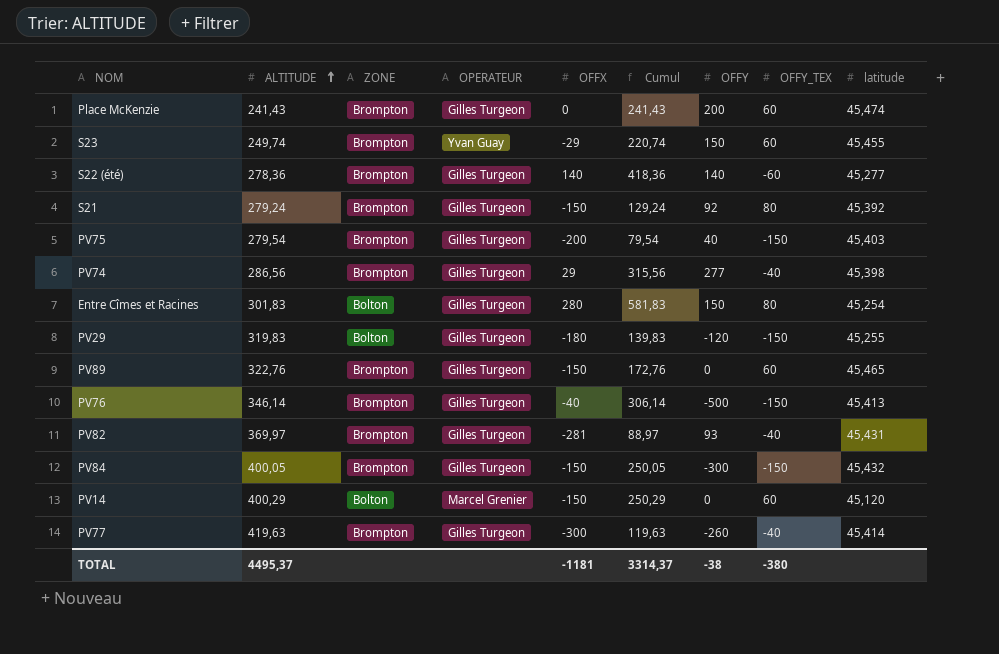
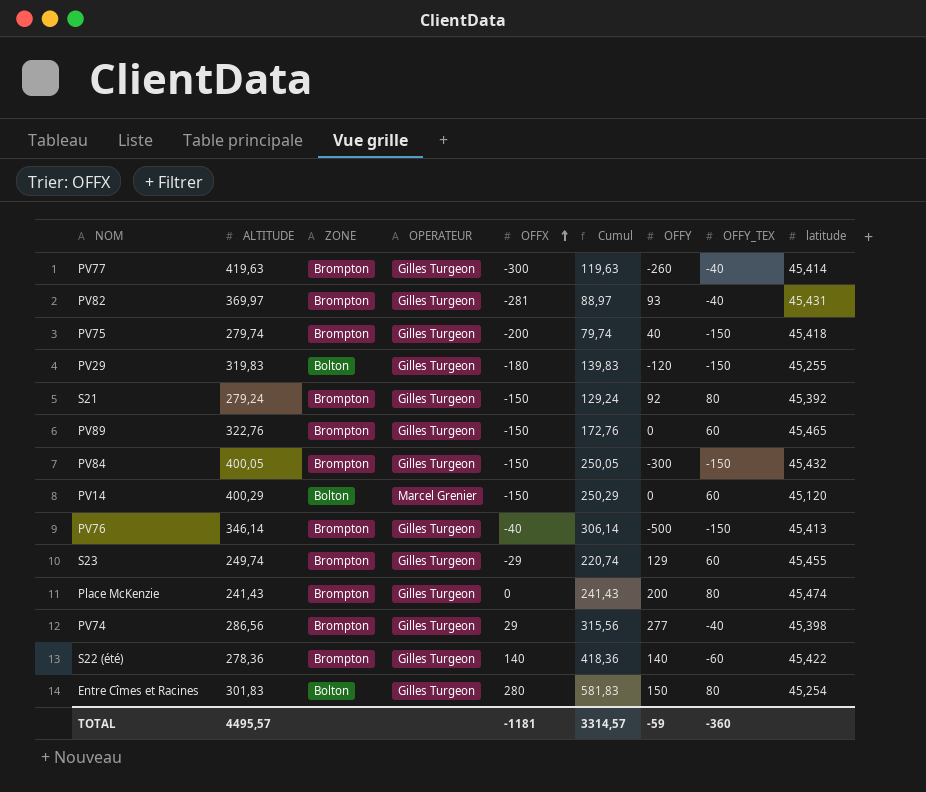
row order: ALTITUDE ascending -> OFFX ascending
PV75 | ALTITUDE: 279,54 -> 279,74
PV75 | Cumul: 79,54 -> 79,74
PV75 | latitude: 45,403 -> 45,418
S23 | OPERATEUR: Yvan Guay -> Gilles Turgeon
S23 | OFFY: 150 -> 129
Place McKenzie | OFFY_TEX: 60 -> 80
S22 (été) | latitude: 45,277 -> 45,422
TOTAL | ALTITUDE: 4495,37 -> 4495,57
TOTAL | Cumul: 3314,37 -> 3314,57
TOTAL | OFFY: -38 -> -59
TOTAL | OFFY_TEX: -380 -> -360

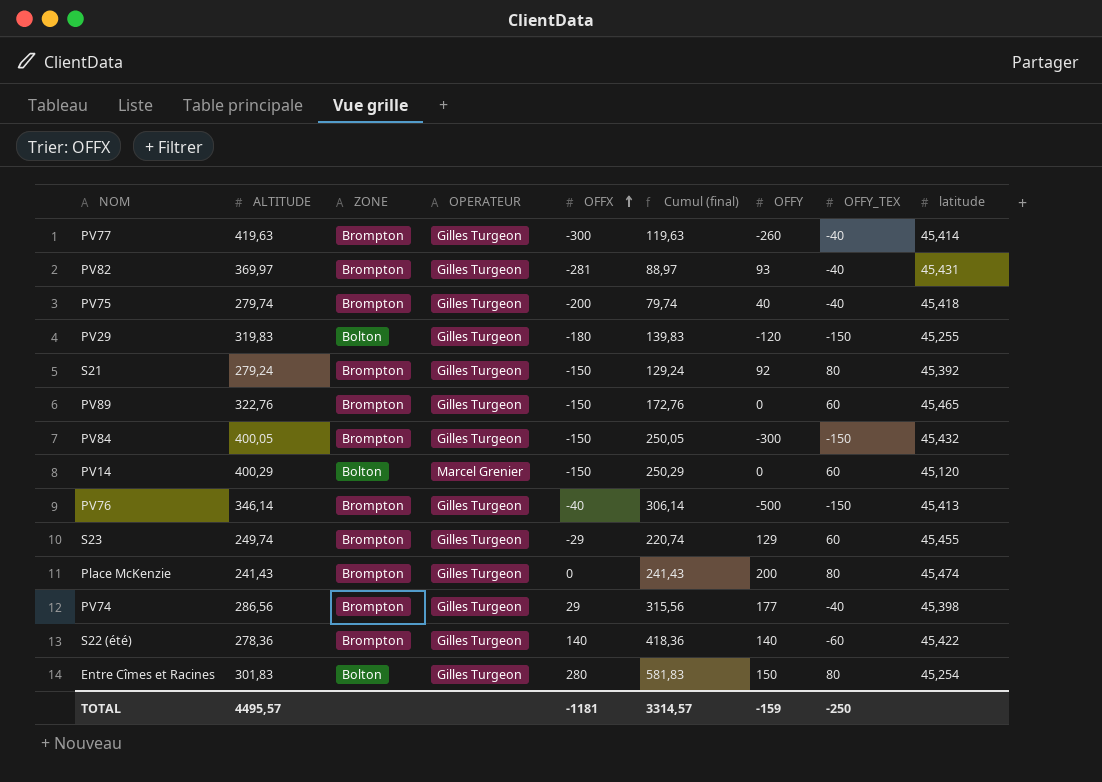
column name: Cumul -> Cumul (final)
PV75 | OFFY_TEX: -150 -> -40
PV74 | OFFY: 277 -> 177
TOTAL | OFFY: -59 -> -159
TOTAL | OFFY_TEX: -360 -> -250

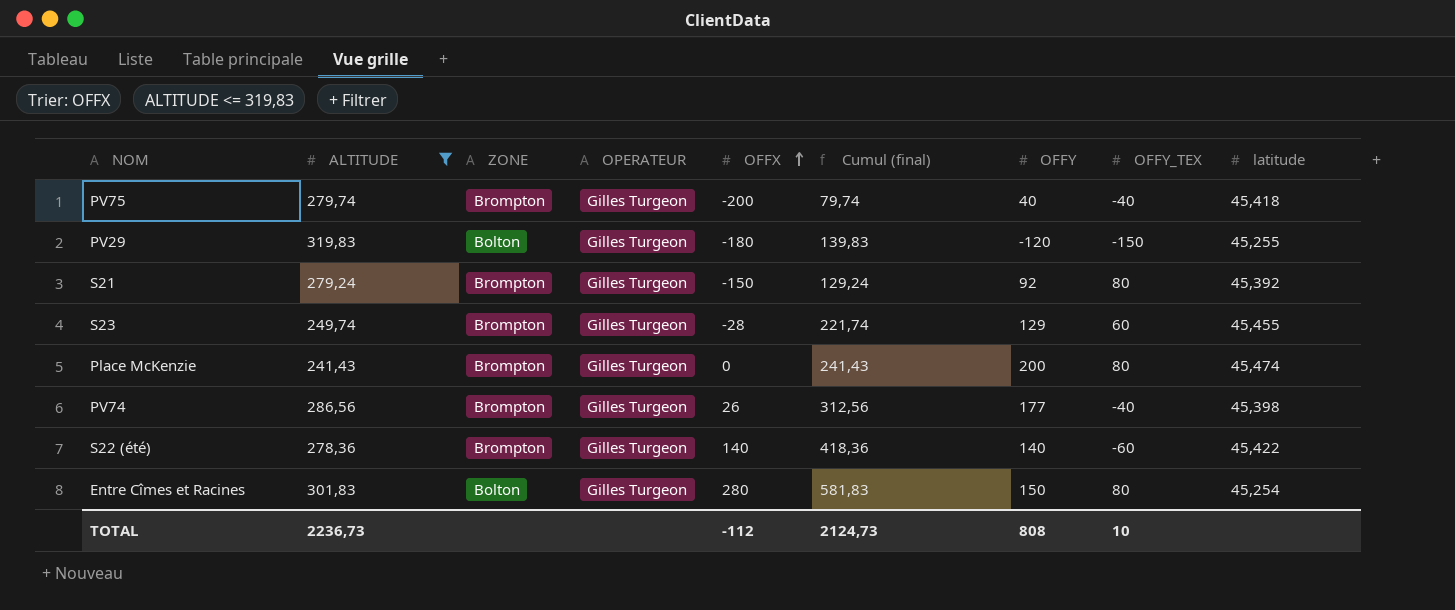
filter: none -> ALTITUDE <= 319,83
S23 | OFFX: -29 -> -28
S23 | Cumul (final): 220,74 -> 221,74
PV74 | OFFX: 29 -> 26
PV74 | Cumul (final): 315,56 -> 312,56
TOTAL | ALTITUDE: 4495,57 -> 2236,73
TOTAL | OFFX: -1181 -> -112
TOTAL | Cumul (final): 3314,57 -> 2124,73
TOTAL | OFFY: -159 -> 808
TOTAL | OFFY_TEX: -250 -> 10

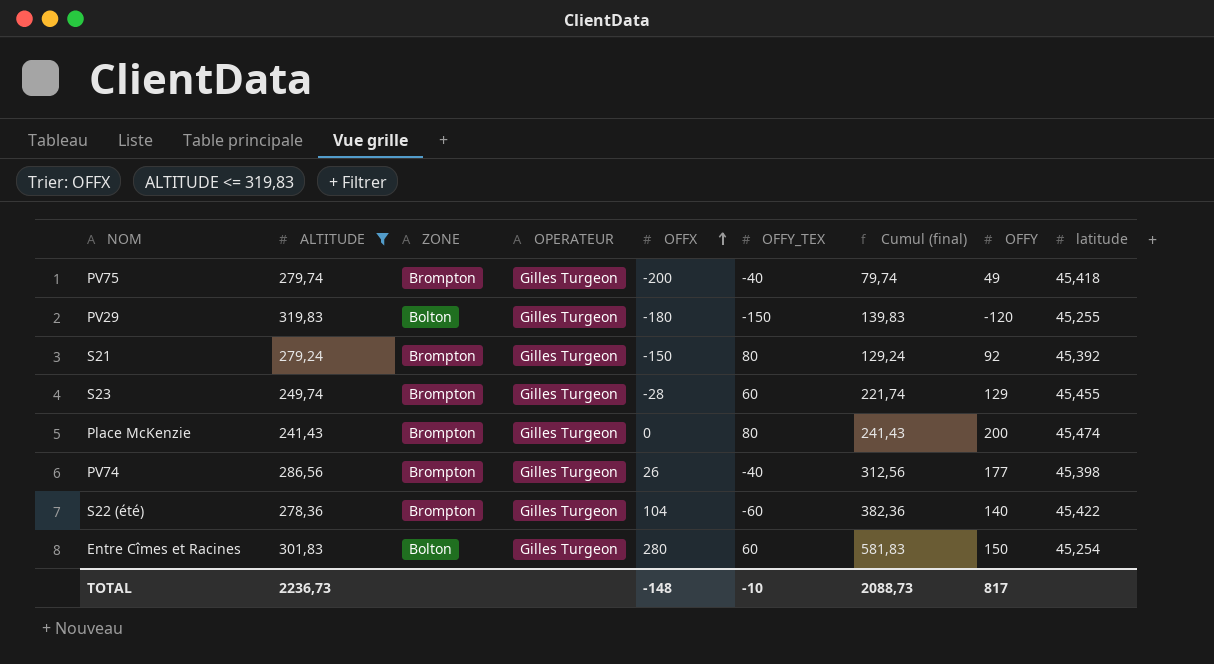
column OFFY_TEX | position: 8 -> 6
PV75 | OFFY: 40 -> 49
S22 (été) | OFFX: 140 -> 104
S22 (été) | Cumul (final): 418,36 -> 382,36
Entre Cîmes et Racines | OFFY_TEX: 80 -> 60
TOTAL | OFFX: -112 -> -148
TOTAL | OFFY_TEX: 10 -> -10
TOTAL | Cumul (final): 2124,73 -> 2088,73
TOTAL | OFFY: 808 -> 817

